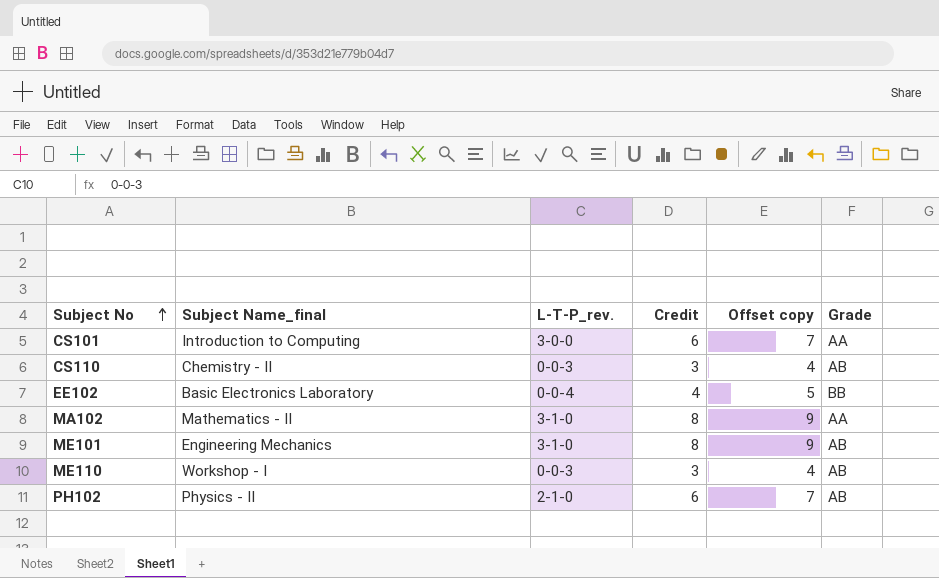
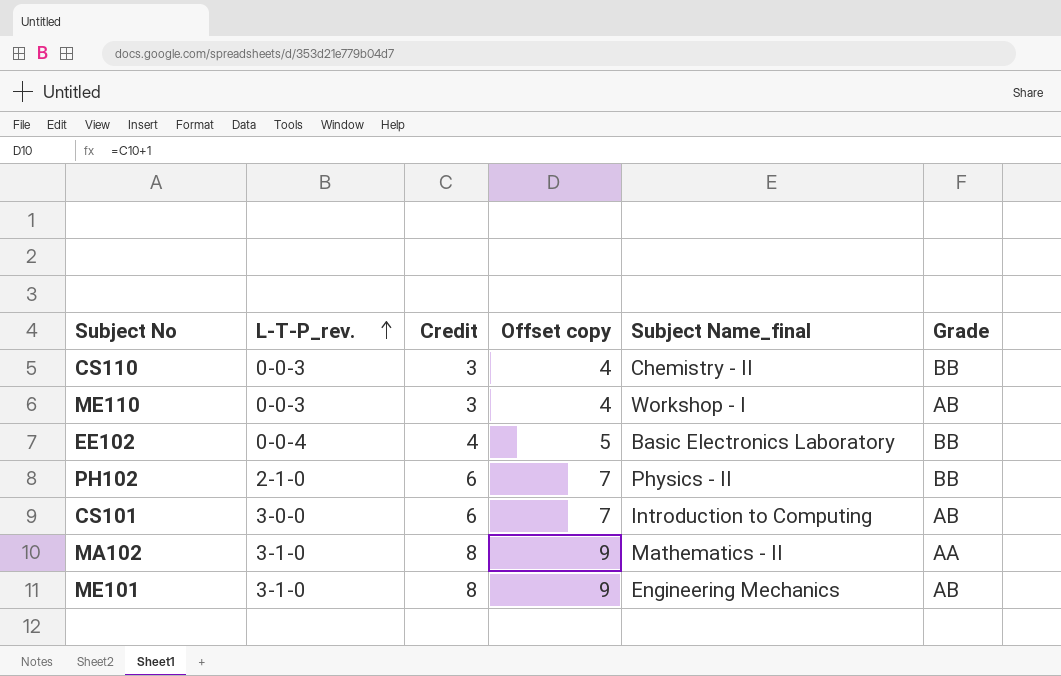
row order: Subject No ascending -> L-T-P_rev. ascending
column Subject Name_final | position: 2 -> 5
CS110 | Grade: AB -> BB
PH102 | Grade: AB -> BB
CS101 | Grade: AA -> AB

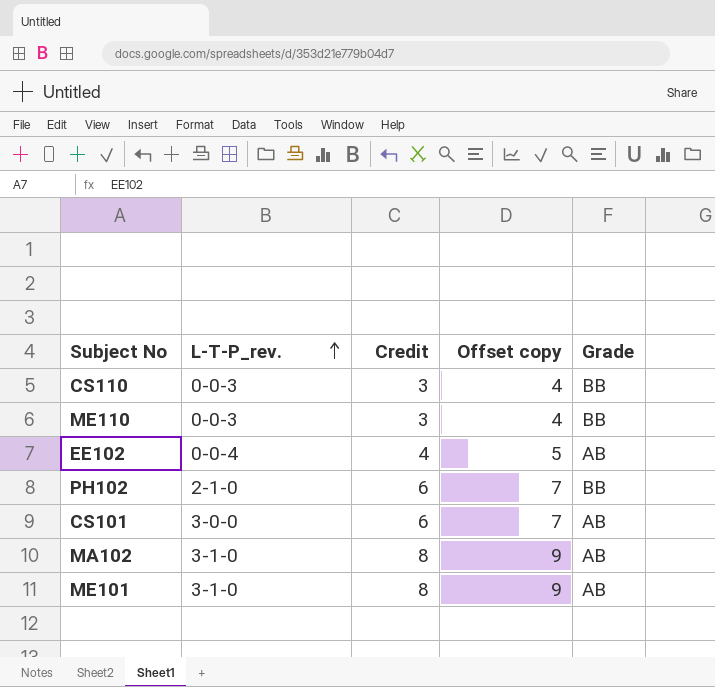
column Subject Name_final | position: 5 -> none
ME110 | Grade: AB -> BB
EE102 | Grade: BB -> AB
MA102 | Grade: AA -> AB

